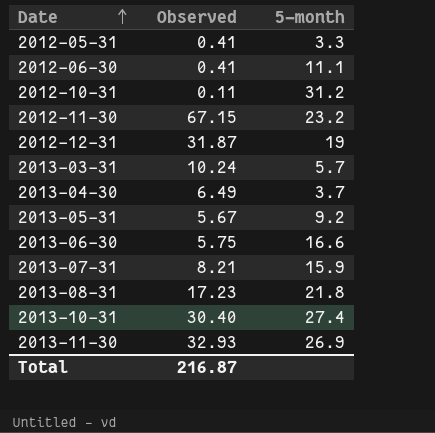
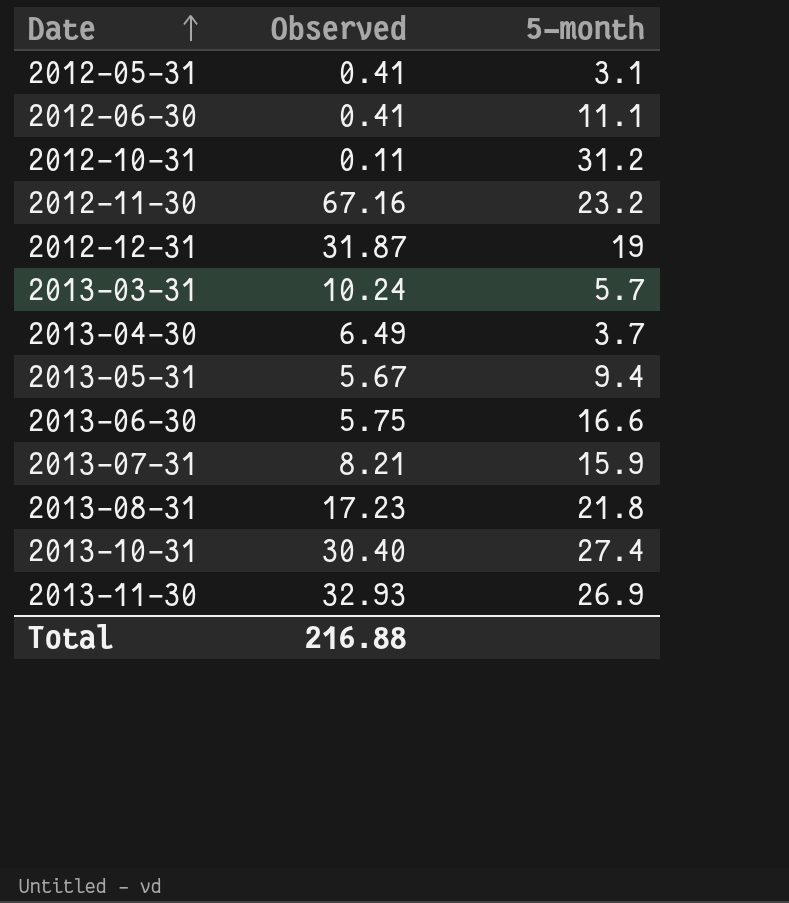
2012-05-31 | 5-month: 3.3 -> 3.1
2012-11-30 | Observed: 67.15 -> 67.16
2013-05-31 | 5-month: 9.2 -> 9.4
Total | Observed: 216.87 -> 216.88

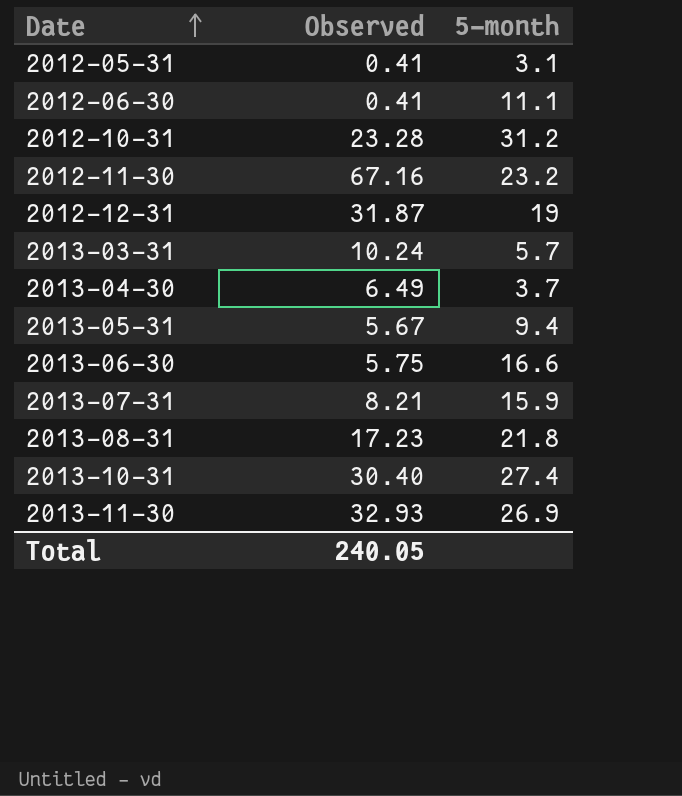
2012-10-31 | Observed: 0.11 -> 23.28
Total | Observed: 216.88 -> 240.05

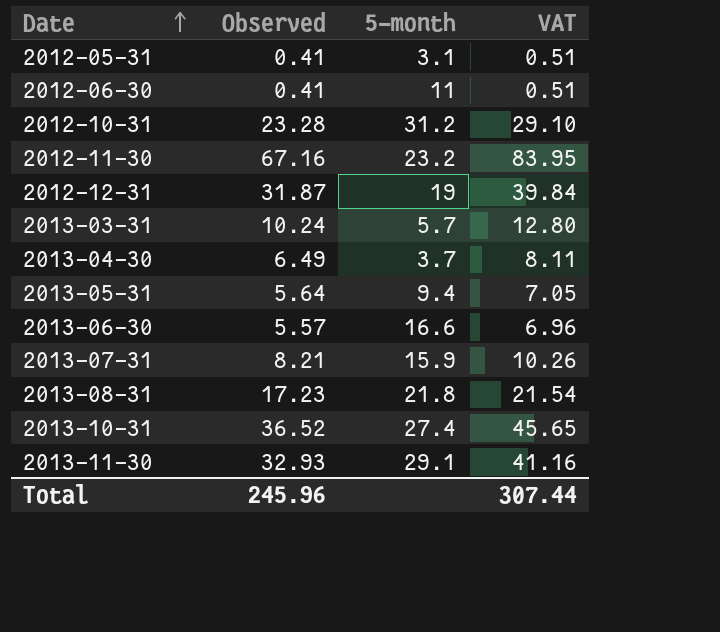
column VAT | formula: none -> [Observed] * 1.25
2012-06-30 | 5-month: 11.1 -> 11
2013-05-31 | Observed: 5.67 -> 5.64
2013-06-30 | Observed: 5.75 -> 5.57
2013-10-31 | Observed: 30.40 -> 36.52
2013-11-30 | 5-month: 26.9 -> 29.1
Total | Observed: 240.05 -> 245.96

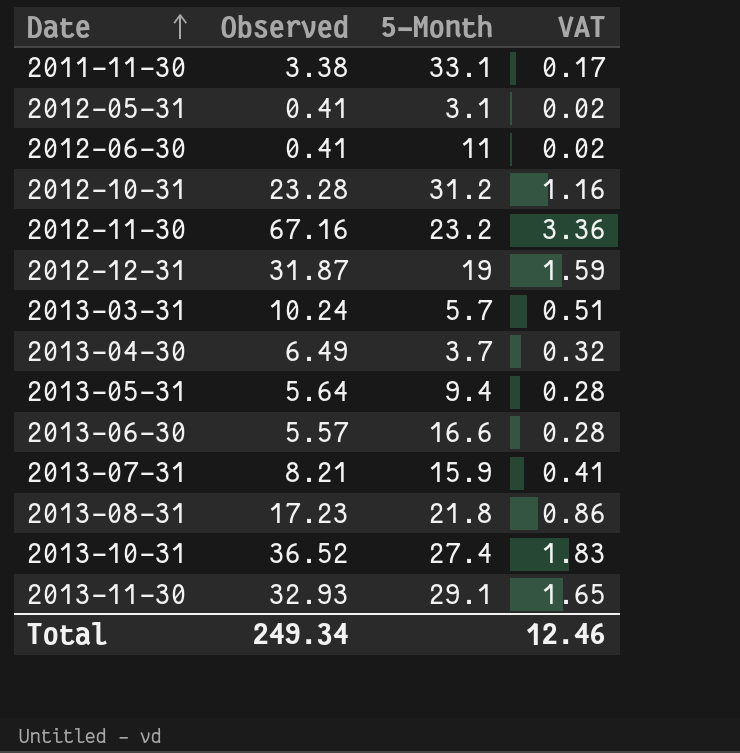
column name: 5-month -> 5-Month
column VAT | formula: [Observed] * 1.25 -> [Observed] * 0.05
row 2011-11-30: none -> 3.38 | 33.1 | 0.17
Total | Observed: 245.96 -> 249.34
Total | VAT: 307.44 -> 12.46

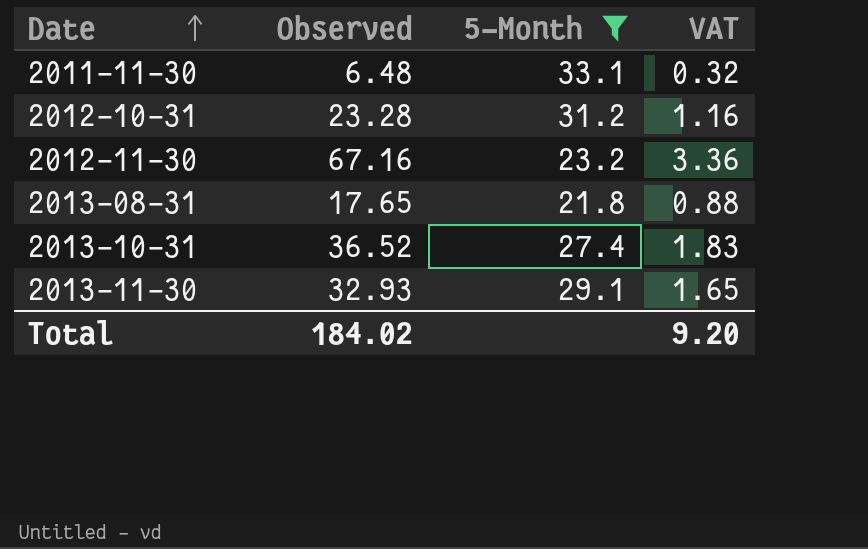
filter: none -> 5-Month >= 21.8
2011-11-30 | Observed: 3.38 -> 6.48
2011-11-30 | VAT: 0.17 -> 0.32
2013-08-31 | Observed: 17.23 -> 17.65
2013-08-31 | VAT: 0.86 -> 0.88
Total | Observed: 249.34 -> 184.02
Total | VAT: 12.46 -> 9.20

